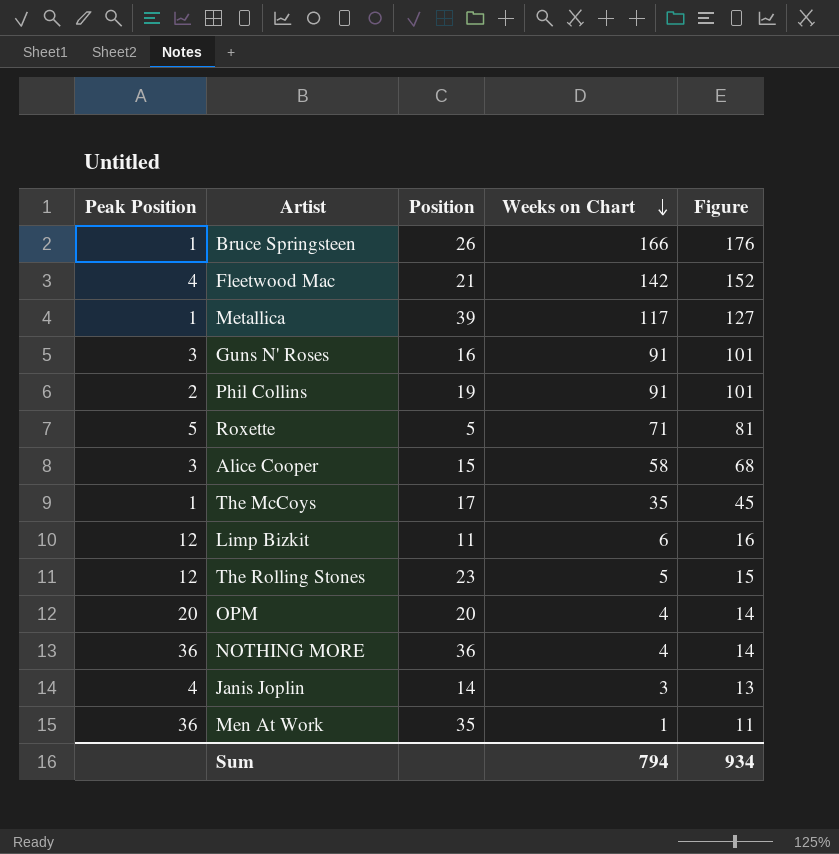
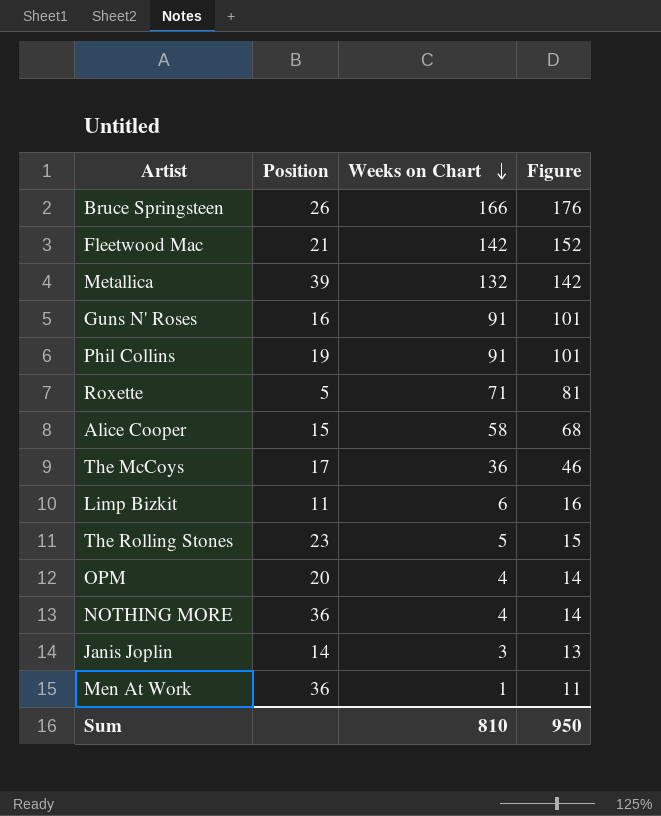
column Peak Position | position: 1 -> none
Metallica | Weeks on Chart: 117 -> 132
Metallica | Figure: 127 -> 142
The McCoys | Weeks on Chart: 35 -> 36
The McCoys | Figure: 45 -> 46
Men At Work | Position: 35 -> 36
Sum | Weeks on Chart: 794 -> 810
Sum | Figure: 934 -> 950

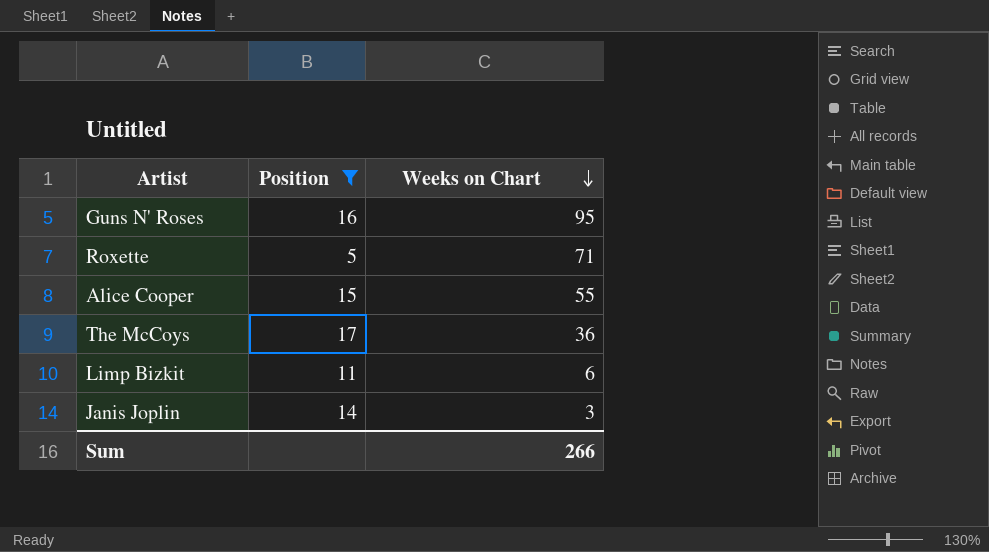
filter: none -> Position <= 17
column Figure | formula: [Weeks on Chart] + 10 -> none
Guns N' Roses | Weeks on Chart: 91 -> 95
Alice Cooper | Weeks on Chart: 58 -> 55
Sum | Weeks on Chart: 810 -> 266

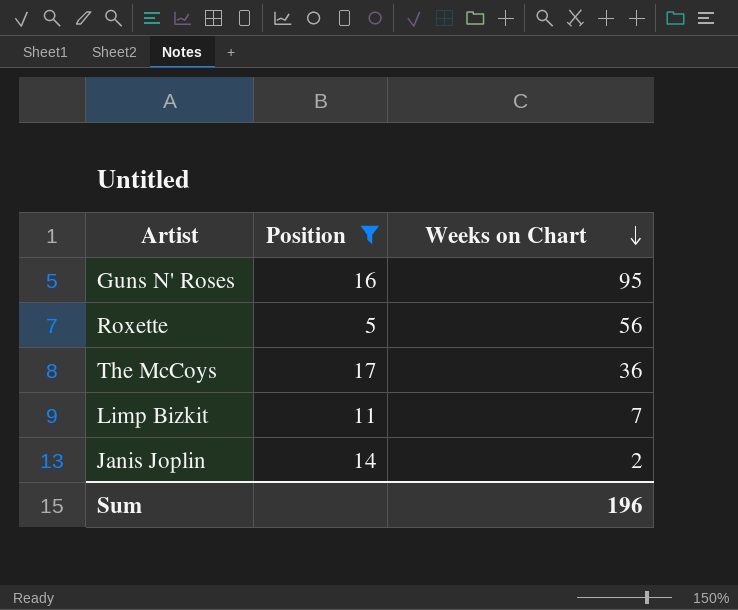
row Alice Cooper: 15 | 55 -> none
Roxette | Weeks on Chart: 71 -> 56
Limp Bizkit | Weeks on Chart: 6 -> 7
Janis Joplin | Weeks on Chart: 3 -> 2
Sum | Weeks on Chart: 266 -> 196

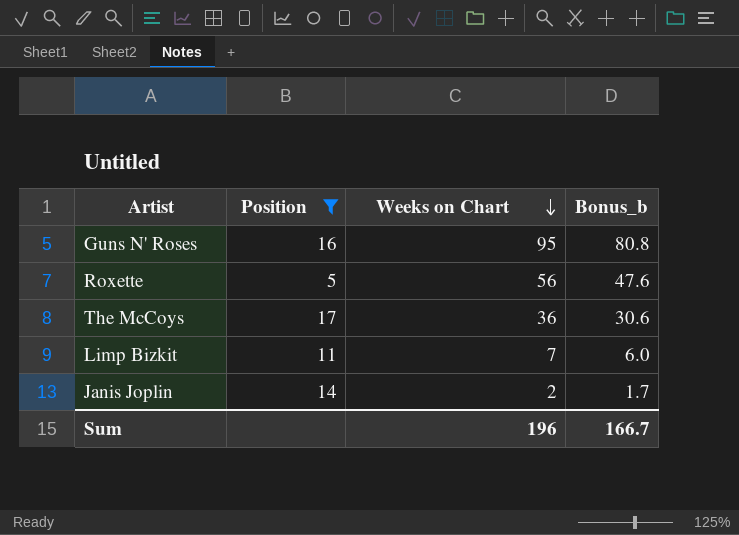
column Bonus_b | formula: none -> [Weeks on Chart] * 0.85

